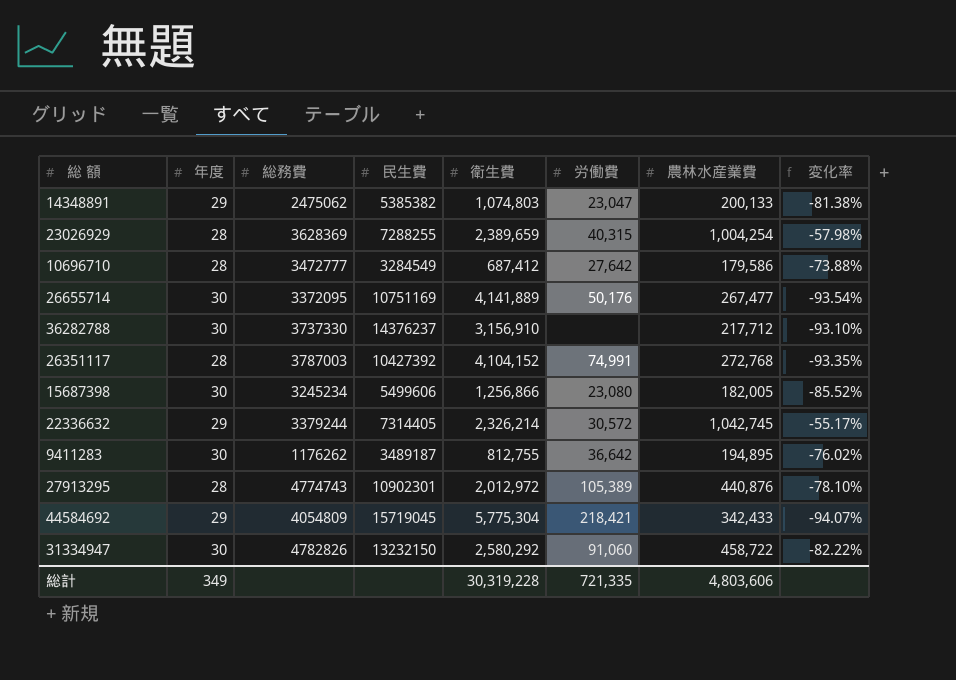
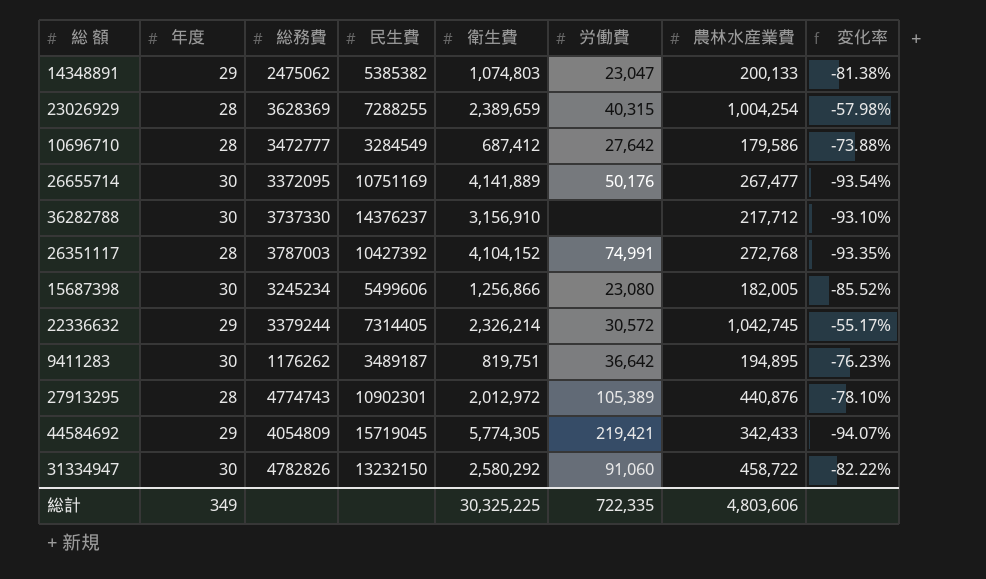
9411283 | 衛生費: 812,755 -> 819,751
9411283 | 変化率: -76.02% -> -76.23%
44584692 | 衛生費: 5,775,304 -> 5,774,305
44584692 | 労働費: 218,421 -> 219,421
総計 | 衛生費: 30,319,228 -> 30,325,225
総計 | 労働費: 721,335 -> 722,335

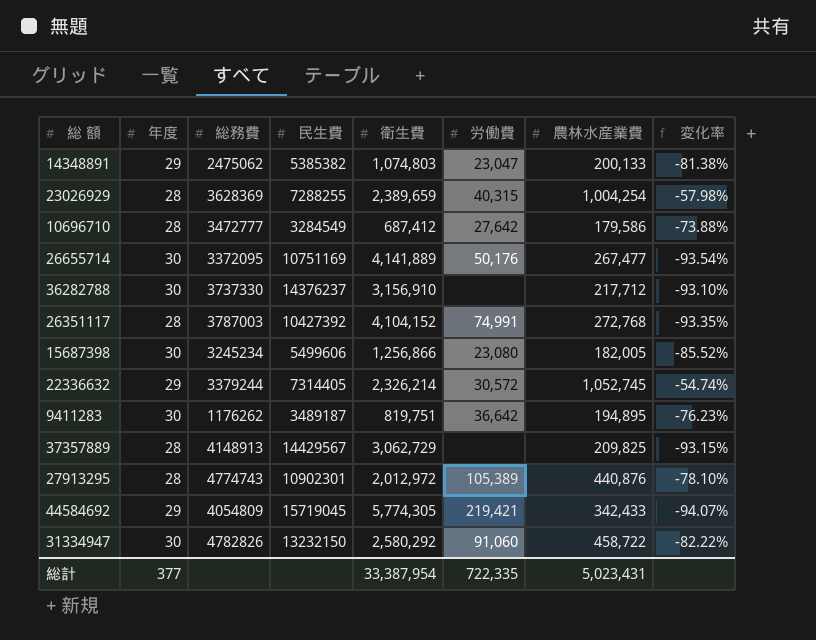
22336632 | 農林水産業費: 1,042,745 -> 1,052,745
22336632 | 変化率: -55.17% -> -54.74%
row 37357889: none -> 28 | 4148913 | 14429567 | 3,062,729 | none | 209,825 | -93.15%
総計 | 年度: 349 -> 377
総計 | 衛生費: 30,325,225 -> 33,387,954
総計 | 農林水産業費: 4,803,606 -> 5,023,431

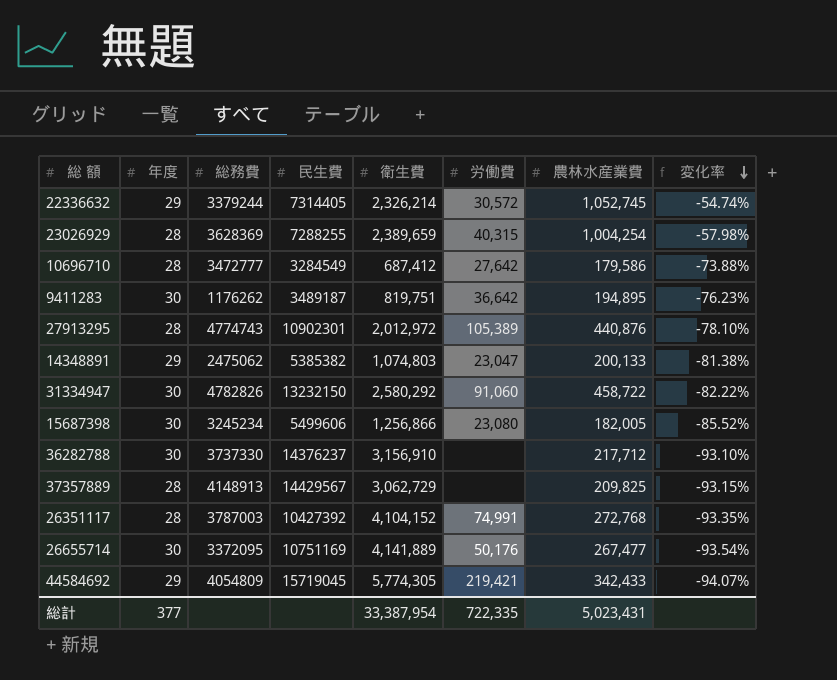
row order: none -> 変化率 descending

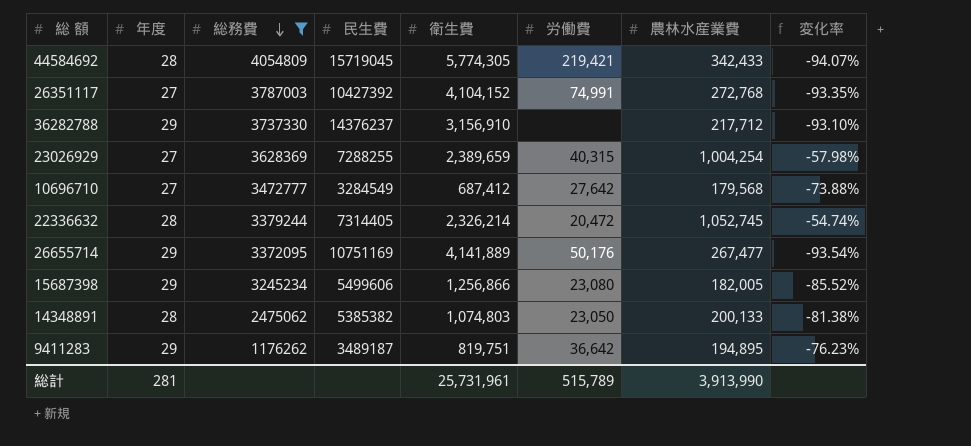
filter: none -> 総務費 <= 4054809
row order: 変化率 descending -> 総務費 descending
44584692 | 年度: 29 -> 28
26351117 | 年度: 28 -> 27
36282788 | 年度: 30 -> 29
23026929 | 年度: 28 -> 27
10696710 | 年度: 28 -> 27
10696710 | 農林水産業費: 179,586 -> 179,568
22336632 | 年度: 29 -> 28
22336632 | 労働費: 30,572 -> 20,472
26655714 | 年度: 30 -> 29
15687398 | 年度: 30 -> 29
14348891 | 年度: 29 -> 28
14348891 | 労働費: 23,047 -> 23,050
9411283 | 年度: 30 -> 29
総計 | 年度: 377 -> 281
総計 | 衛生費: 33,387,954 -> 25,731,961
総計 | 労働費: 722,335 -> 515,789
総計 | 農林水産業費: 5,023,431 -> 3,913,990

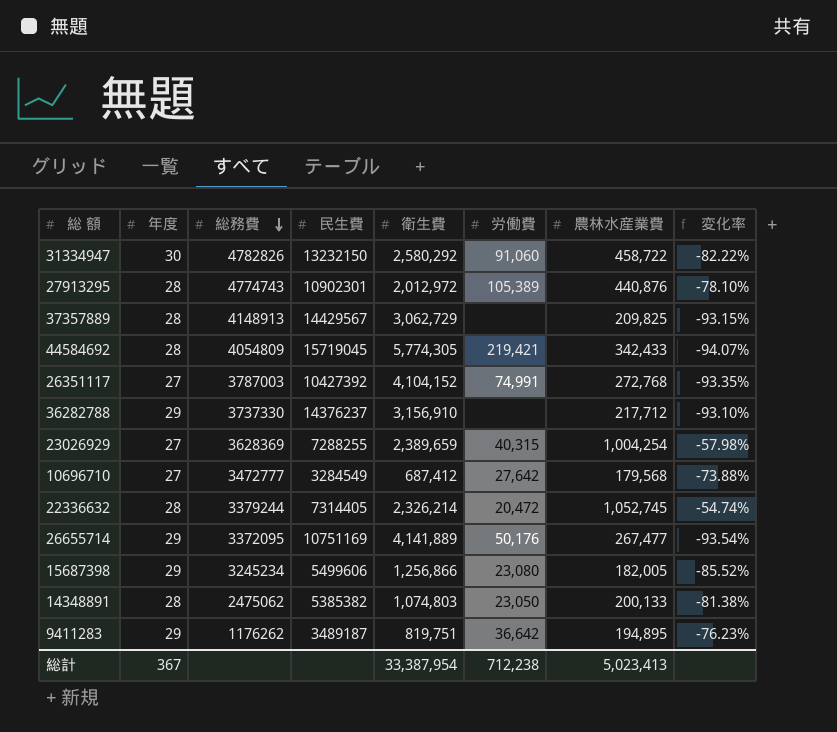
filter: 総務費 <= 4054809 -> none
総計 | 年度: 281 -> 367
総計 | 衛生費: 25,731,961 -> 33,387,954
総計 | 労働費: 515,789 -> 712,238
総計 | 農林水産業費: 3,913,990 -> 5,023,413

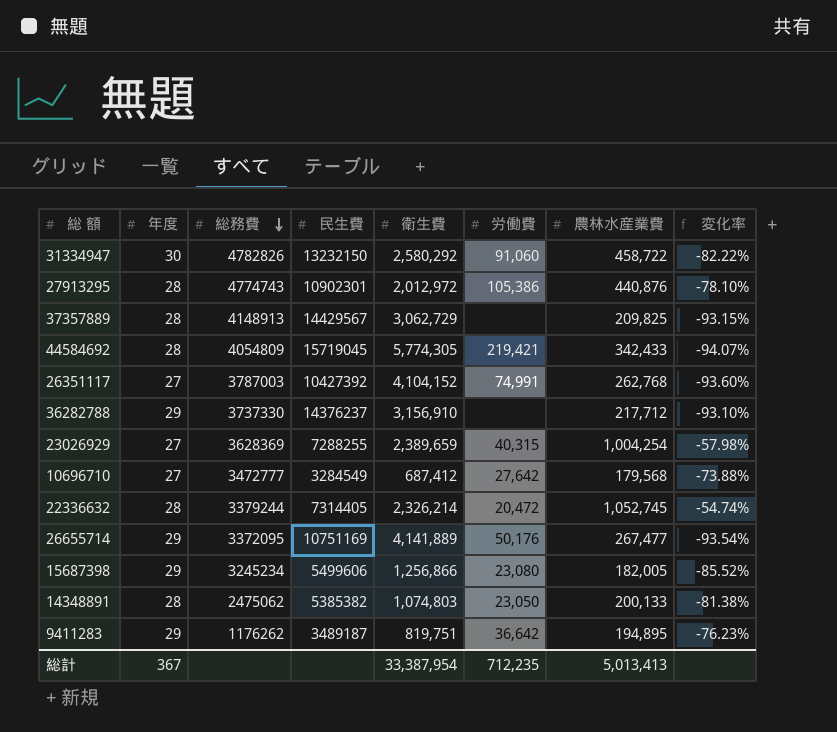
27913295 | 労働費: 105,389 -> 105,386
26351117 | 農林水産業費: 272,768 -> 262,768
26351117 | 変化率: -93.35% -> -93.60%
総計 | 労働費: 712,238 -> 712,235
総計 | 農林水産業費: 5,023,413 -> 5,013,413

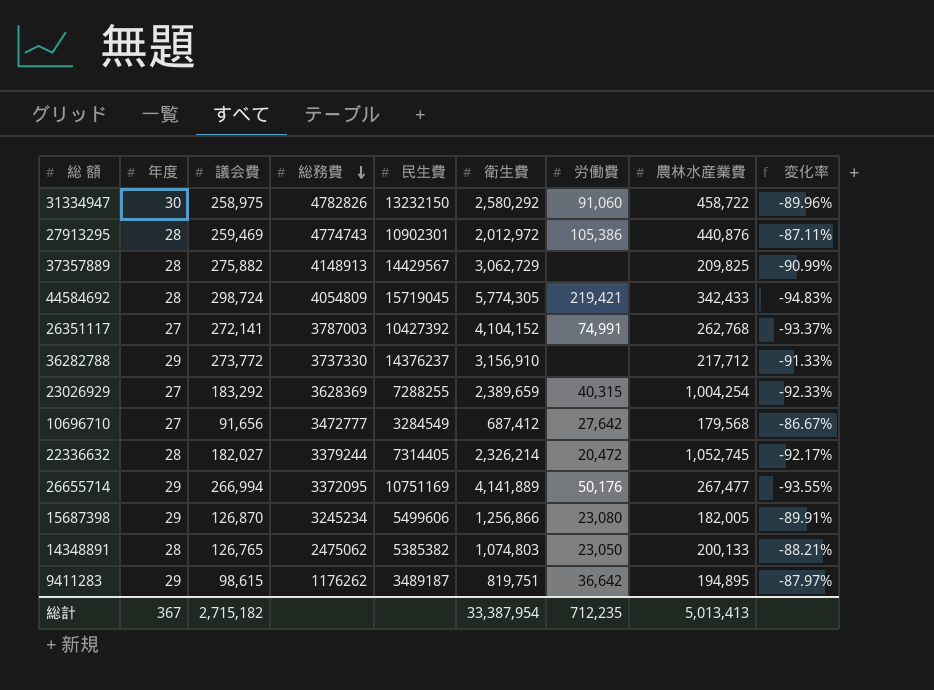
column 議会費 | position: none -> 3
column 変化率 | formula: ([農林水産業費] - [衛生費]) / [衛生費] -> ([議会費] - [衛生費]) / [衛生費]

